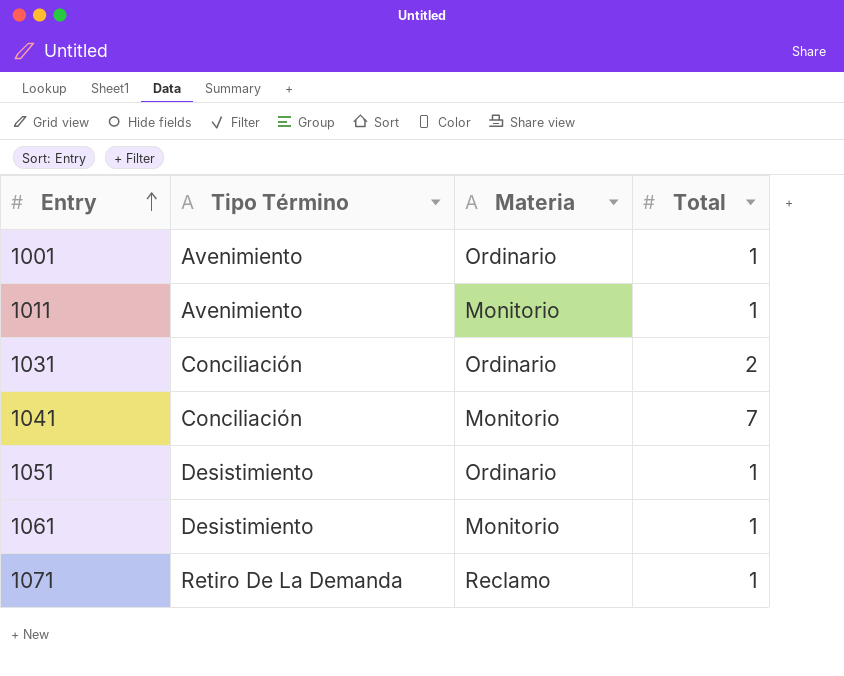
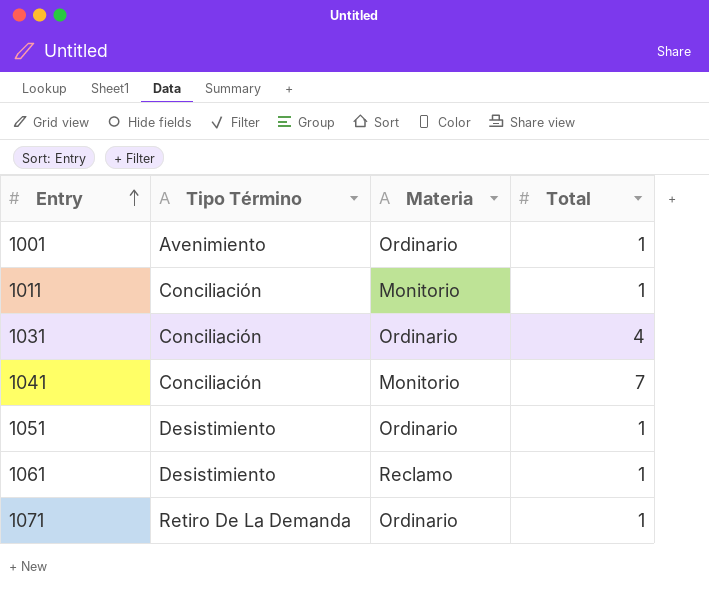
1011 | Tipo Término: Avenimiento -> Conciliación
1031 | Total: 2 -> 4
1061 | Materia: Monitorio -> Reclamo
1071 | Materia: Reclamo -> Ordinario

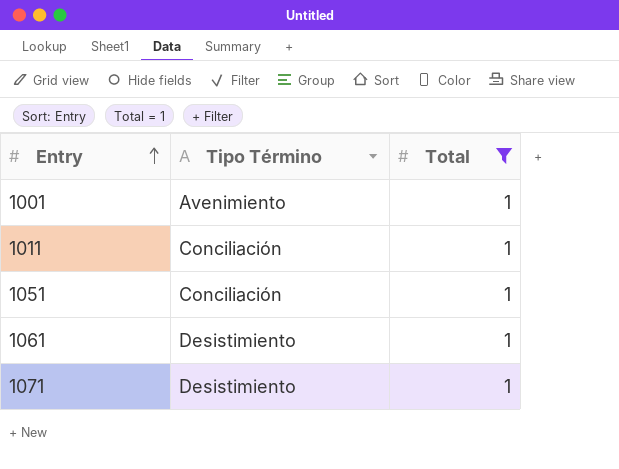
filter: none -> Total = 1
column Materia | position: 3 -> none
1051 | Tipo Término: Desistimiento -> Conciliación
1071 | Tipo Término: Retiro De La Demanda -> Desistimiento

